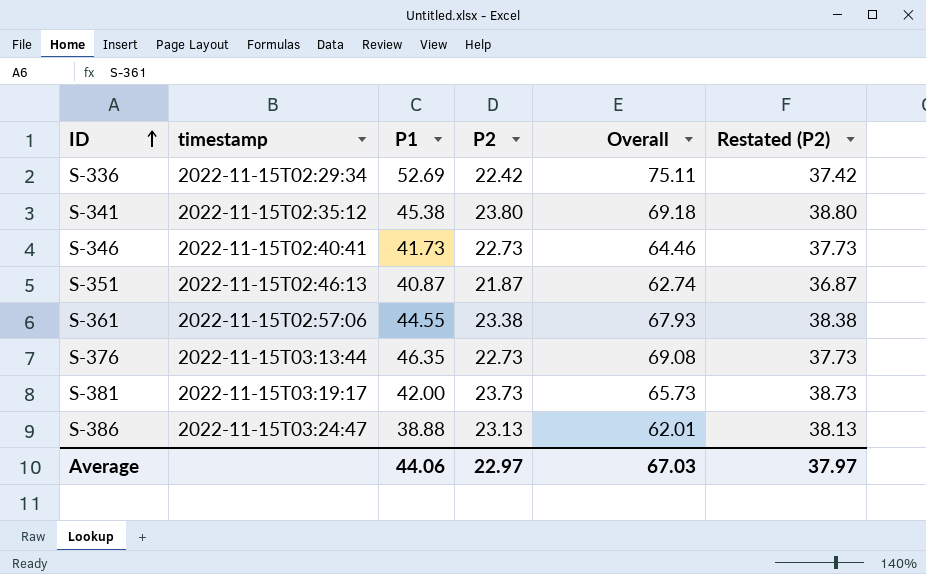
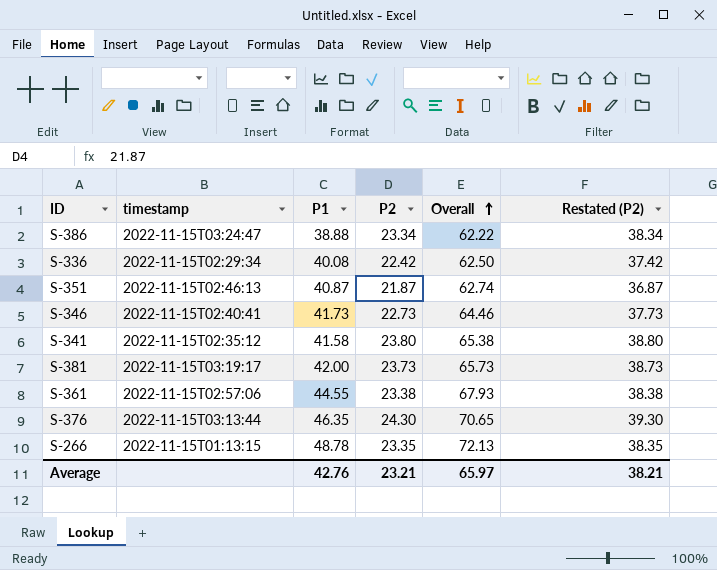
row order: ID ascending -> Overall ascending
S-386 | P2: 23.13 -> 23.34
S-386 | Overall: 62.01 -> 62.22
S-386 | Restated (P2): 38.13 -> 38.34
S-336 | P1: 52.69 -> 40.08
S-336 | Overall: 75.11 -> 62.50
S-341 | P1: 45.38 -> 41.58
S-341 | Overall: 69.18 -> 65.38
S-376 | P2: 22.73 -> 24.30
S-376 | Overall: 69.08 -> 70.65
S-376 | Restated (P2): 37.73 -> 39.30
row S-266: none -> 2022-11-15T01:13:15 | 48.78 | 23.35 | 72.13 | 38.35
Average | P1: 44.06 -> 42.76
Average | P2: 22.97 -> 23.21
Average | Overall: 67.03 -> 65.97
Average | Restated (P2): 37.97 -> 38.21

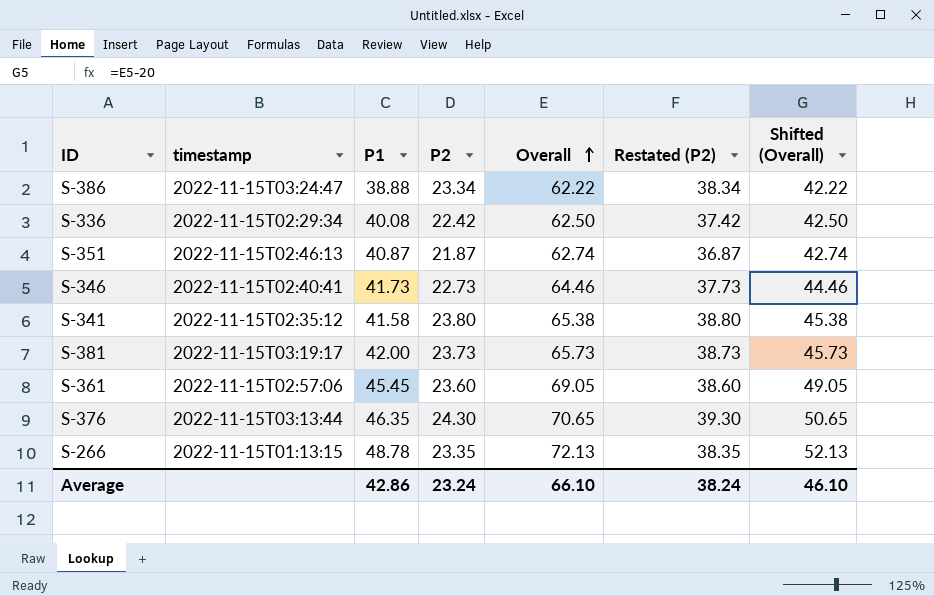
column Shifted (Overall) | formula: none -> [Overall] - 20
S-361 | P1: 44.55 -> 45.45
S-361 | P2: 23.38 -> 23.60
S-361 | Overall: 67.93 -> 69.05
S-361 | Restated (P2): 38.38 -> 38.60
Average | P1: 42.76 -> 42.86
Average | P2: 23.21 -> 23.24
Average | Overall: 65.97 -> 66.10
Average | Restated (P2): 38.21 -> 38.24

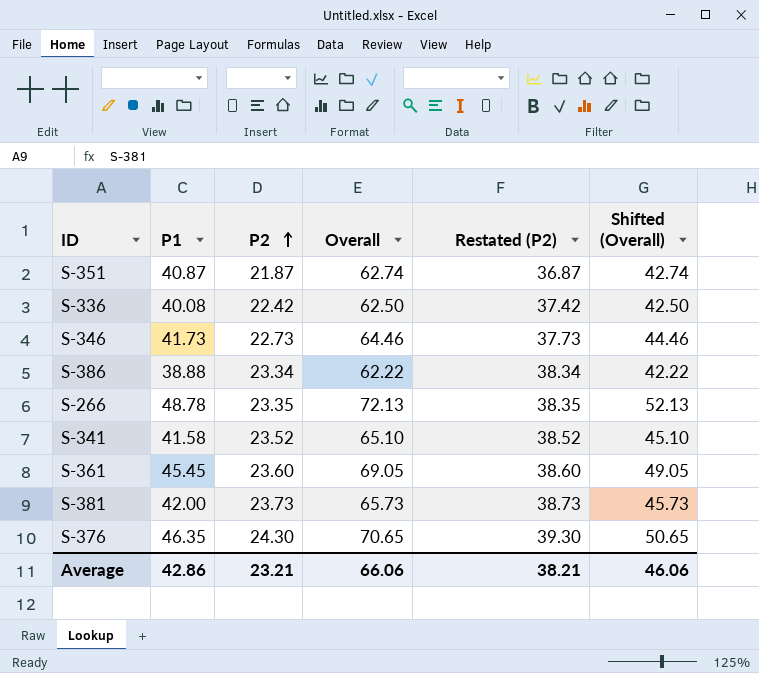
row order: Overall ascending -> P2 ascending
column timestamp | position: 2 -> none
S-341 | P2: 23.80 -> 23.52
S-341 | Overall: 65.38 -> 65.10
S-341 | Restated (P2): 38.80 -> 38.52
S-341 | Shifted (Overall): 45.38 -> 45.10
Average | P2: 23.24 -> 23.21
Average | Overall: 66.10 -> 66.06
Average | Restated (P2): 38.24 -> 38.21
Average | Shifted (Overall): 46.10 -> 46.06

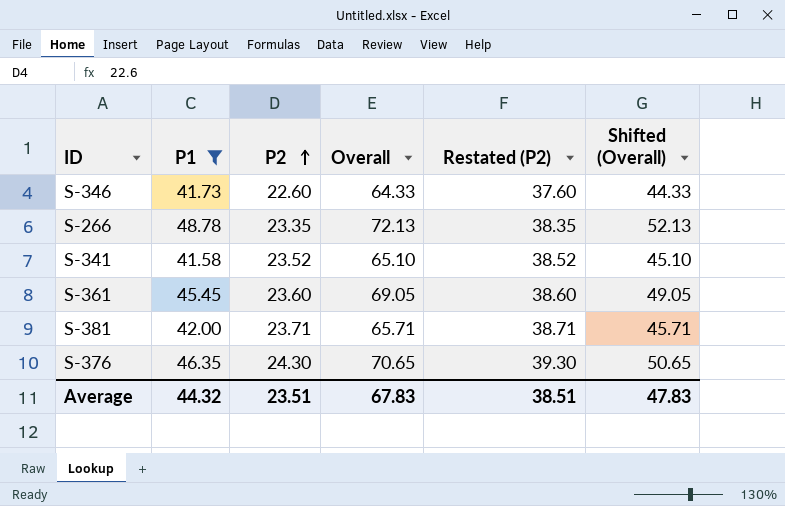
filter: none -> P1 >= 41.58
S-346 | P2: 22.73 -> 22.60
S-346 | Overall: 64.46 -> 64.33
S-346 | Restated (P2): 37.73 -> 37.60
S-346 | Shifted (Overall): 44.46 -> 44.33
S-381 | P2: 23.73 -> 23.71
S-381 | Overall: 65.73 -> 65.71
S-381 | Restated (P2): 38.73 -> 38.71
S-381 | Shifted (Overall): 45.73 -> 45.71
Average | P1: 42.86 -> 44.32
Average | P2: 23.21 -> 23.51
Average | Overall: 66.06 -> 67.83
Average | Restated (P2): 38.21 -> 38.51
Average | Shifted (Overall): 46.06 -> 47.83

